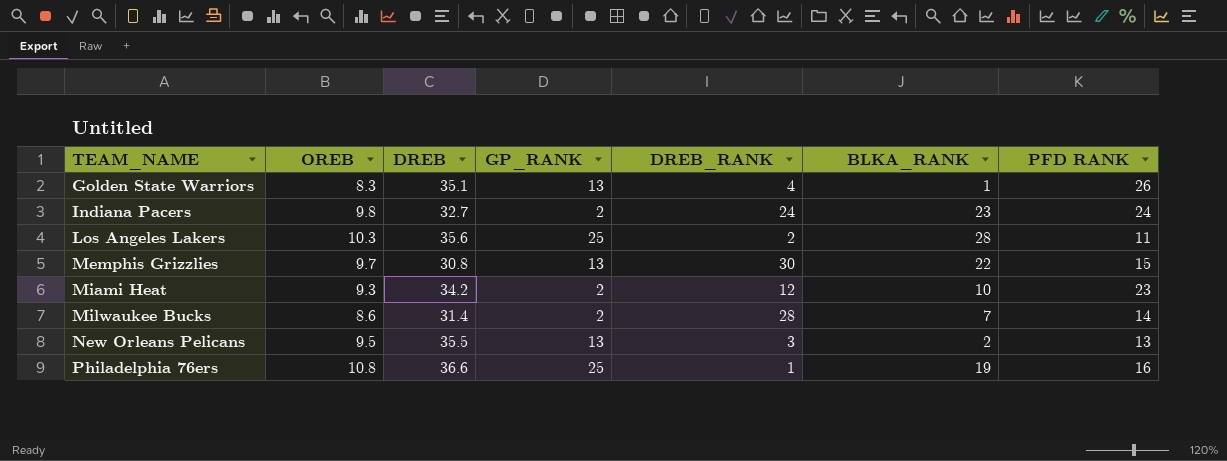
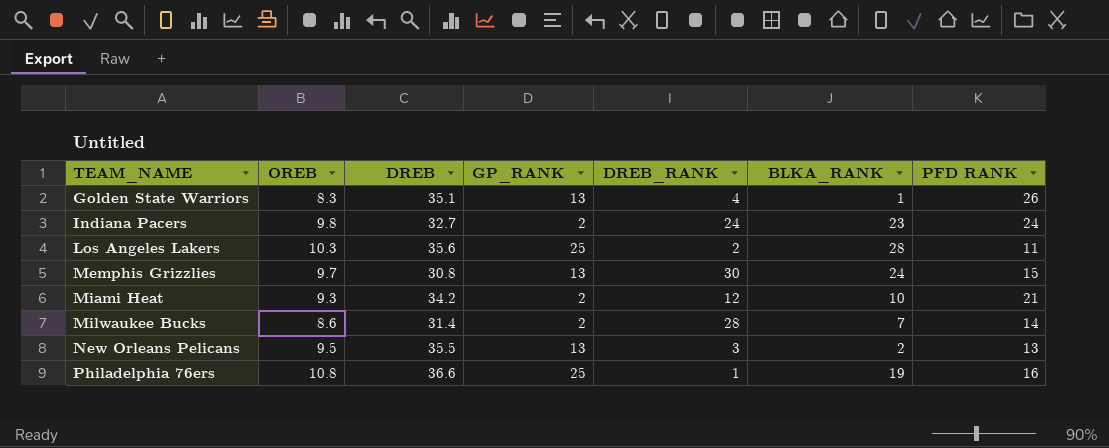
Memphis Grizzlies | BLKA_RANK: 22 -> 24
Miami Heat | PFD RANK: 23 -> 21

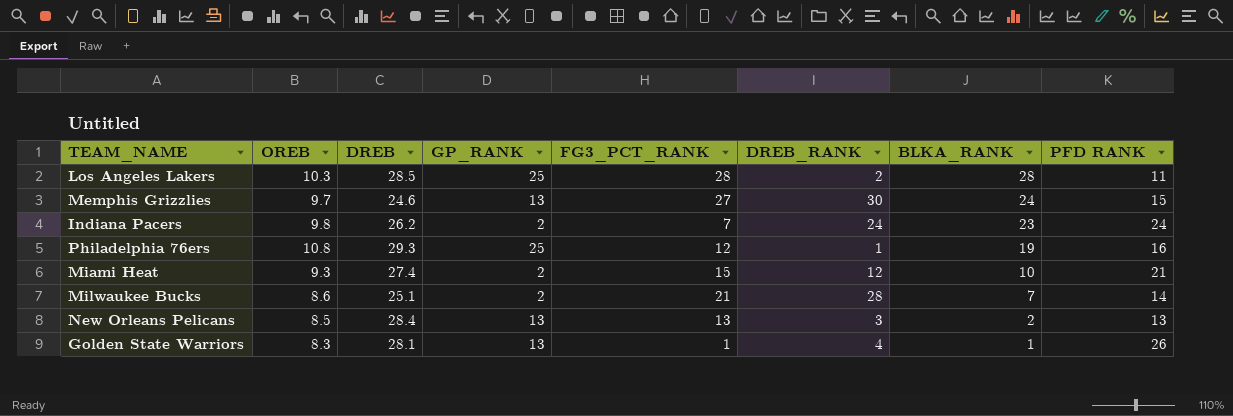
row order: TEAM_NAME ascending -> BLKA_RANK descending
column FG3_PCT_RANK | position: none -> 5
Los Angeles Lakers | DREB: 35.6 -> 28.5
Memphis Grizzlies | DREB: 30.8 -> 24.6
Indiana Pacers | DREB: 32.7 -> 26.2
Philadelphia 76ers | DREB: 36.6 -> 29.3
Miami Heat | DREB: 34.2 -> 27.4
Milwaukee Bucks | DREB: 31.4 -> 25.1
New Orleans Pelicans | OREB: 9.5 -> 8.5
New Orleans Pelicans | DREB: 35.5 -> 28.4
Golden State Warriors | DREB: 35.1 -> 28.1

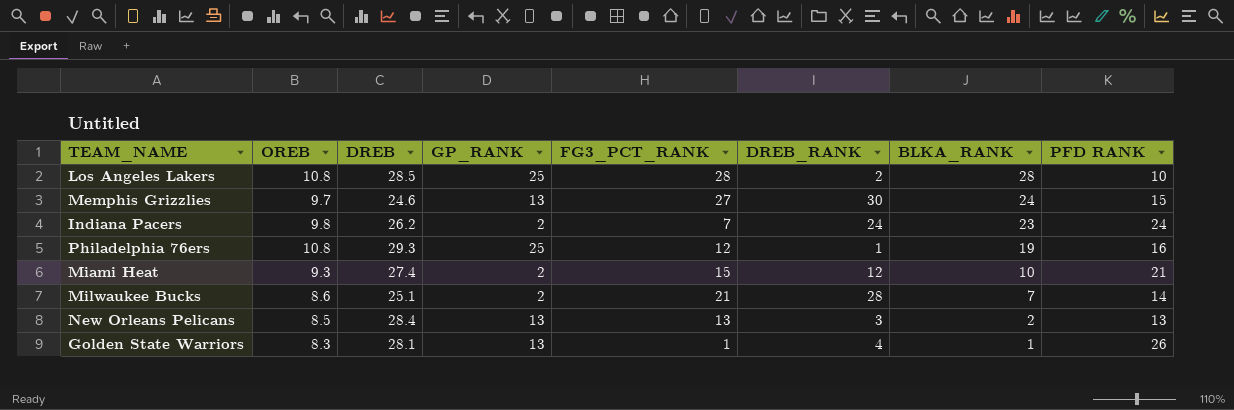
Los Angeles Lakers | OREB: 10.3 -> 10.8
Los Angeles Lakers | PFD RANK: 11 -> 10

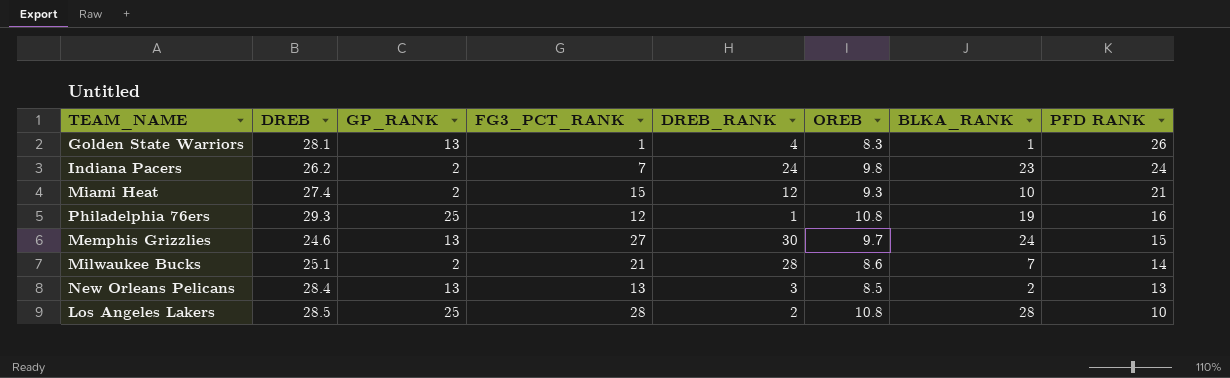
row order: BLKA_RANK descending -> PFD RANK descending
column OREB | position: 2 -> 6

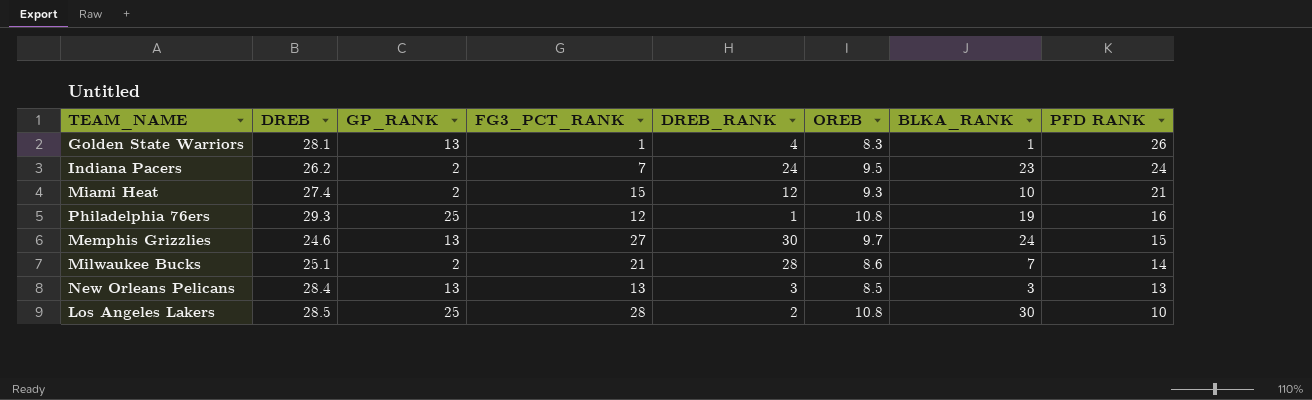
Indiana Pacers | OREB: 9.8 -> 9.5
New Orleans Pelicans | BLKA_RANK: 2 -> 3
Los Angeles Lakers | BLKA_RANK: 28 -> 30

